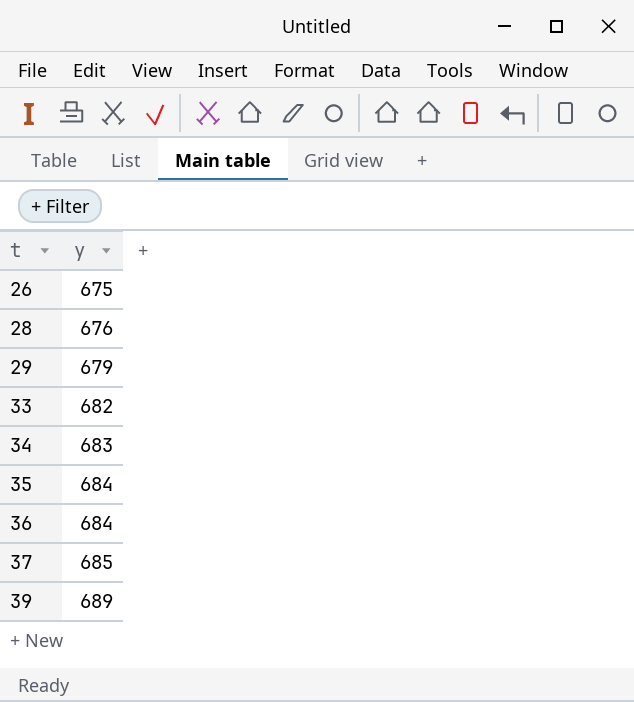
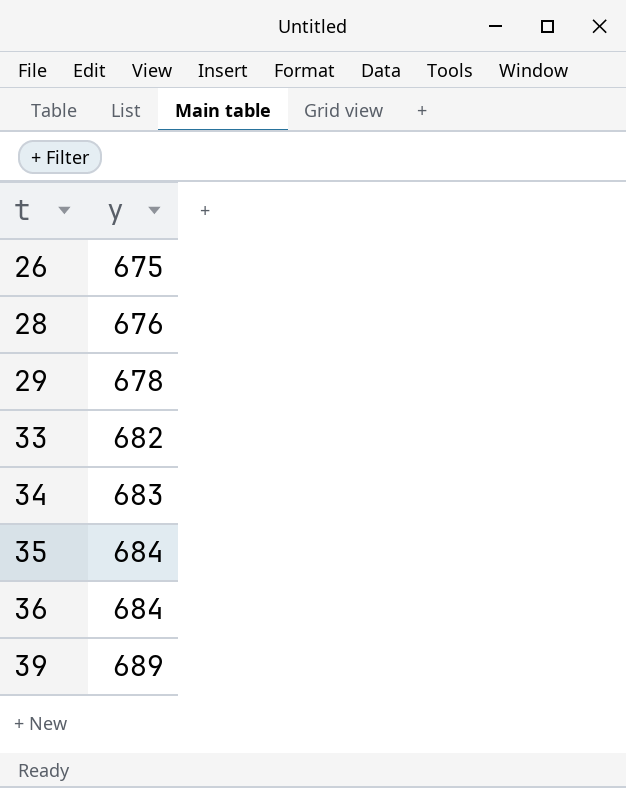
row 37: 685 -> none
29 | y: 679 -> 678

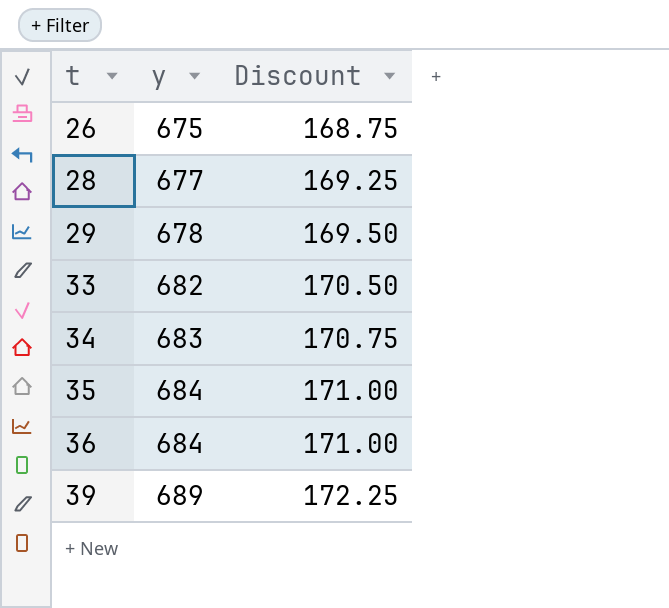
column Discount | formula: none -> [y] * 0.25
28 | y: 676 -> 677

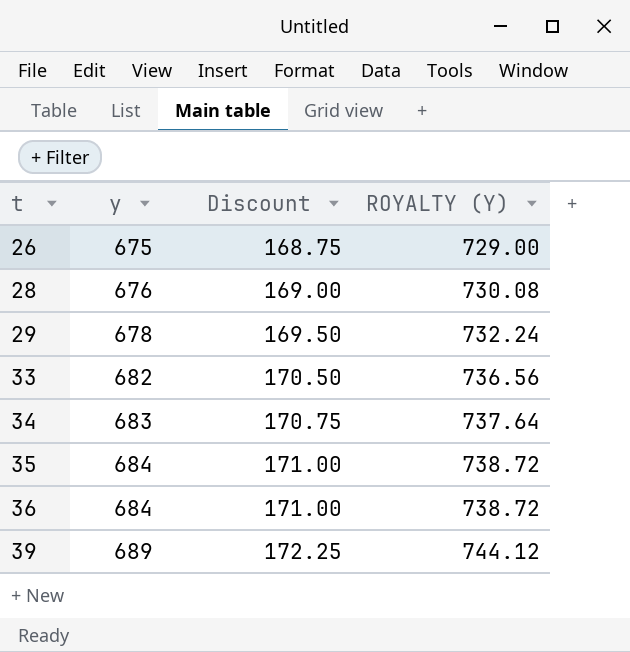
column ROYALTY (Y) | formula: none -> [y] * 1.08
28 | y: 677 -> 676
28 | Discount: 169.25 -> 169.00

